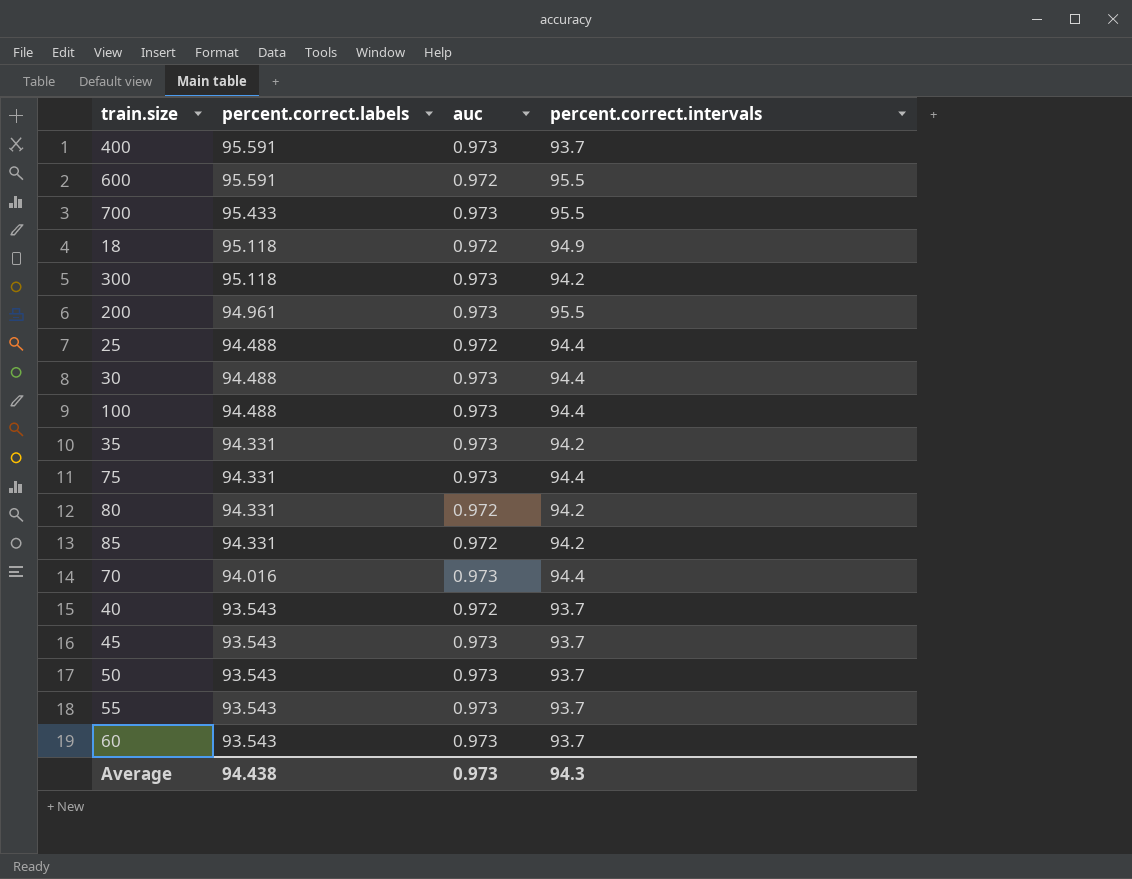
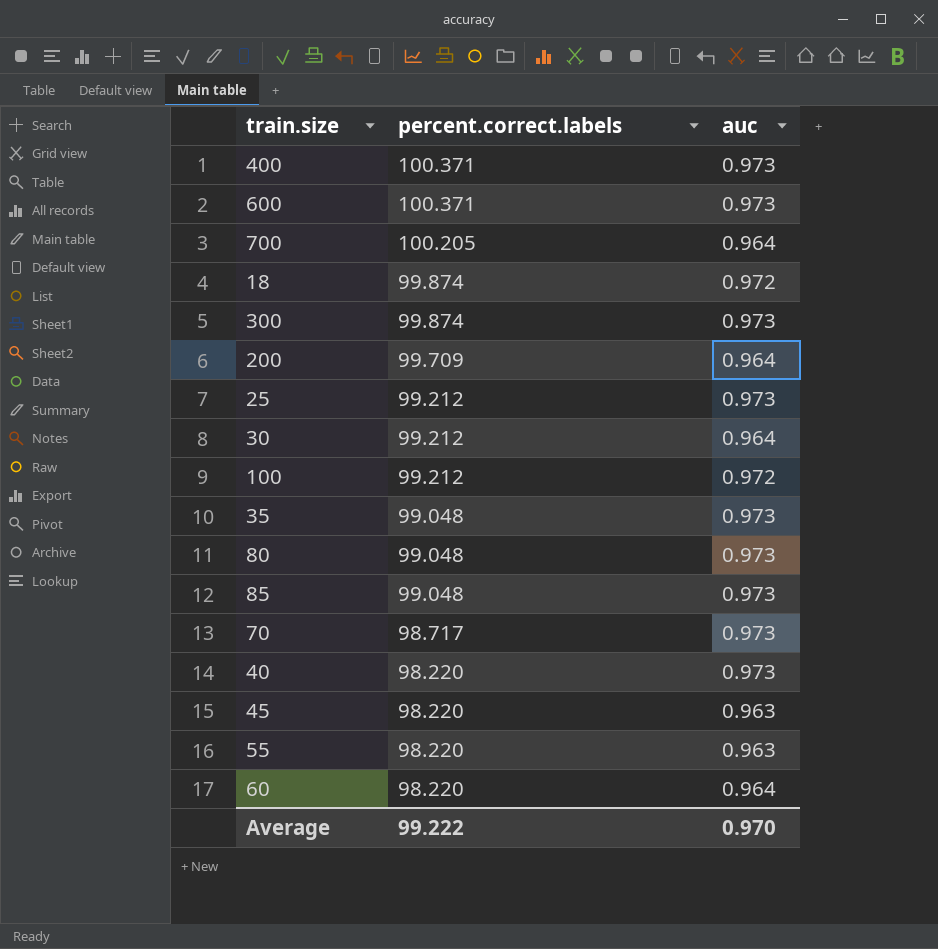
column percent.correct.intervals | position: 4 -> none
row 75: 94.331 | 0.973 | 94.4 -> none
row 50: 93.543 | 0.973 | 93.7 -> none
400 | percent.correct.labels: 95.591 -> 100.371
600 | percent.correct.labels: 95.591 -> 100.371
600 | auc: 0.972 -> 0.973
700 | percent.correct.labels: 95.433 -> 100.205
700 | auc: 0.973 -> 0.964
18 | percent.correct.labels: 95.118 -> 99.874
300 | percent.correct.labels: 95.118 -> 99.874
200 | percent.correct.labels: 94.961 -> 99.709
200 | auc: 0.973 -> 0.964
25 | percent.correct.labels: 94.488 -> 99.212
25 | auc: 0.972 -> 0.973
30 | percent.correct.labels: 94.488 -> 99.212
30 | auc: 0.973 -> 0.964
100 | percent.correct.labels: 94.488 -> 99.212
100 | auc: 0.973 -> 0.972
35 | percent.correct.labels: 94.331 -> 99.048
80 | percent.correct.labels: 94.331 -> 99.048
80 | auc: 0.972 -> 0.973
85 | percent.correct.labels: 94.331 -> 99.048
85 | auc: 0.972 -> 0.973
70 | percent.correct.labels: 94.016 -> 98.717
40 | percent.correct.labels: 93.543 -> 98.220
40 | auc: 0.972 -> 0.973
45 | percent.correct.labels: 93.543 -> 98.220
45 | auc: 0.973 -> 0.963
55 | percent.correct.labels: 93.543 -> 98.220
55 | auc: 0.973 -> 0.963
60 | percent.correct.labels: 93.543 -> 98.220
60 | auc: 0.973 -> 0.964
Average | percent.correct.labels: 94.438 -> 99.222
Average | auc: 0.973 -> 0.970

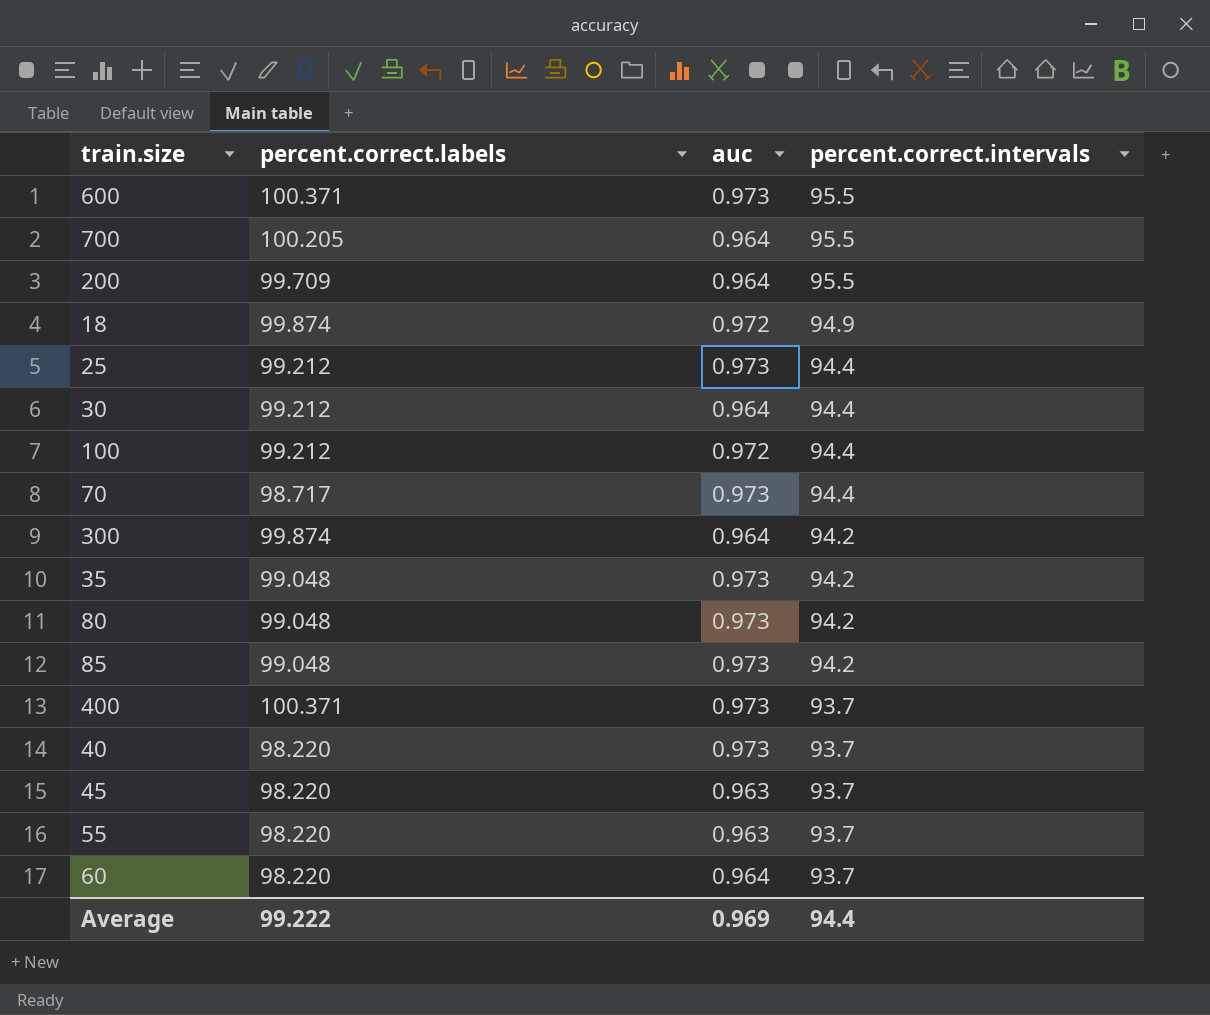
row order: percent.correct.labels descending -> percent.correct.intervals descending
column percent.correct.intervals | position: none -> 4
300 | auc: 0.973 -> 0.964
Average | auc: 0.970 -> 0.969

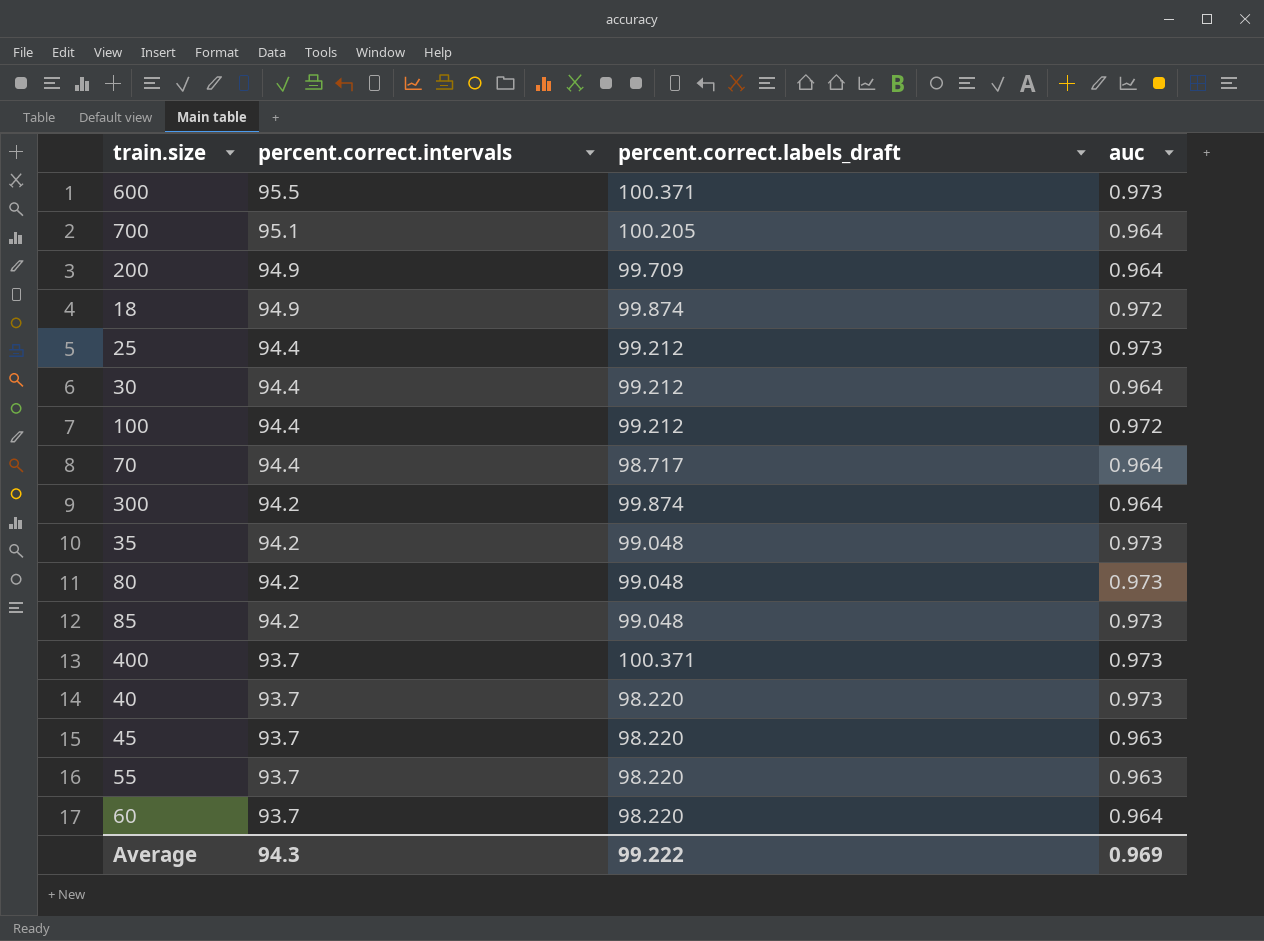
column percent.correct.intervals | position: 4 -> 2
column name: percent.correct.labels -> percent.correct.labels_draft
700 | percent.correct.intervals: 95.5 -> 95.1
200 | percent.correct.intervals: 95.5 -> 94.9
70 | auc: 0.973 -> 0.964
Average | percent.correct.intervals: 94.4 -> 94.3

